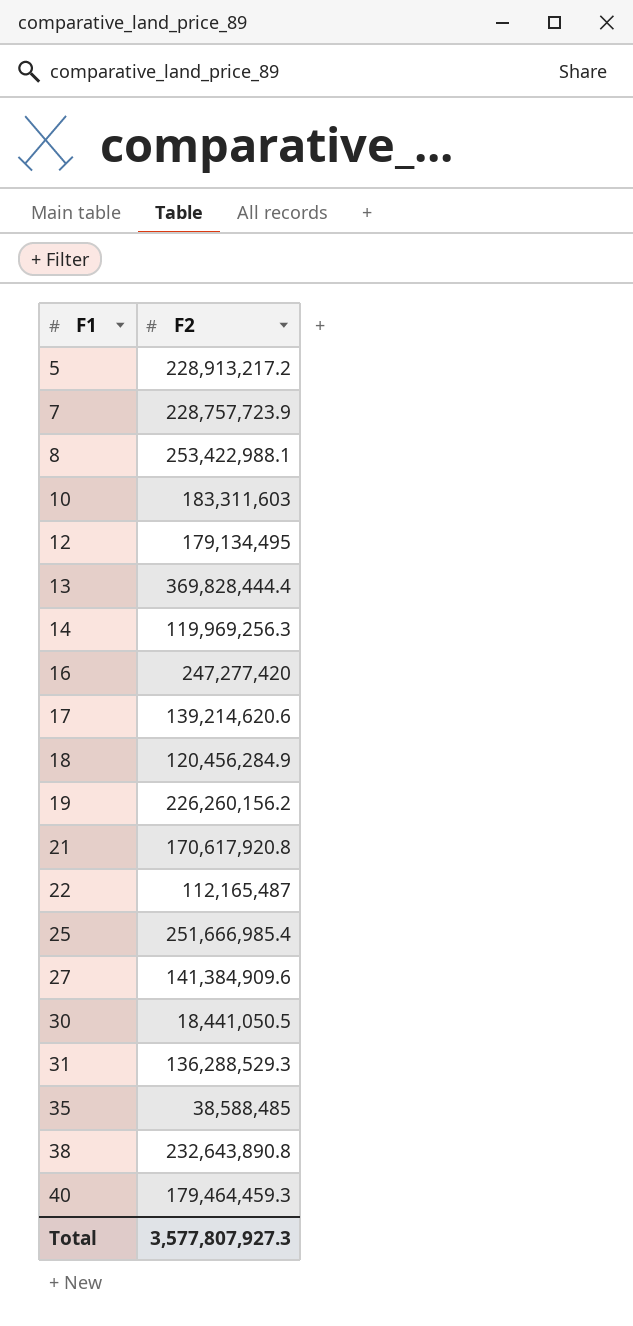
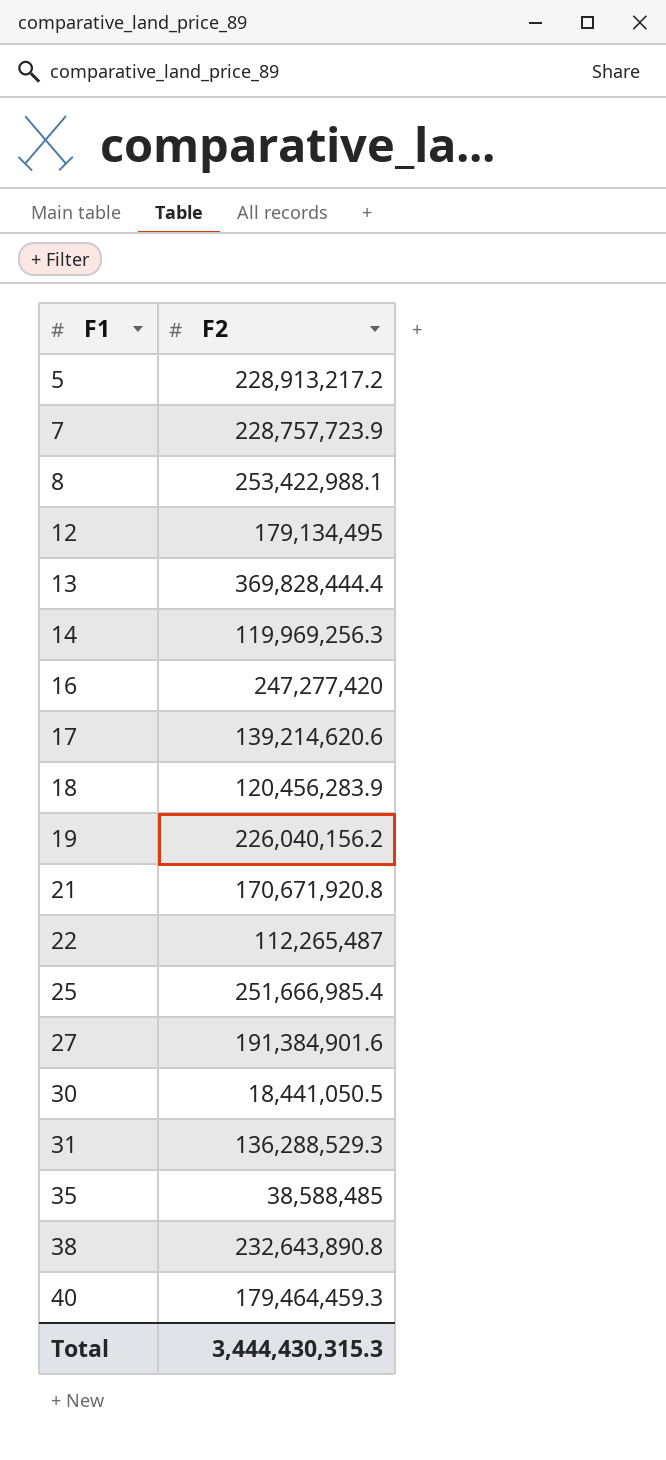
row 10: 183,311,603 -> none
18 | F2: 120,456,284.9 -> 120,456,283.9
19 | F2: 226,260,156.2 -> 226,040,156.2
21 | F2: 170,617,920.8 -> 170,671,920.8
22 | F2: 112,165,487 -> 112,265,487
27 | F2: 141,384,909.6 -> 191,384,901.6
Total | F2: 3,577,807,927.3 -> 3,444,430,315.3

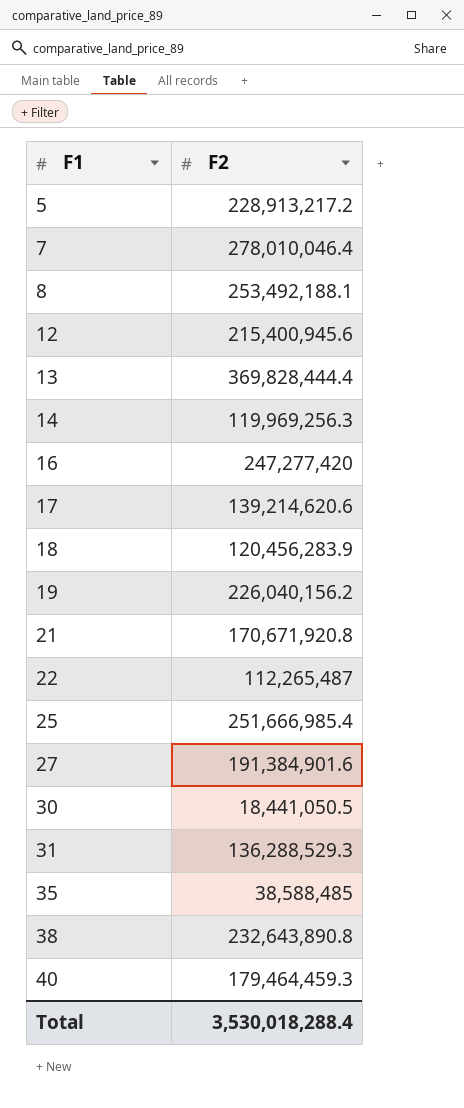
7 | F2: 228,757,723.9 -> 278,010,046.4
8 | F2: 253,422,988.1 -> 253,492,188.1
12 | F2: 179,134,495 -> 215,400,945.6
Total | F2: 3,444,430,315.3 -> 3,530,018,288.4

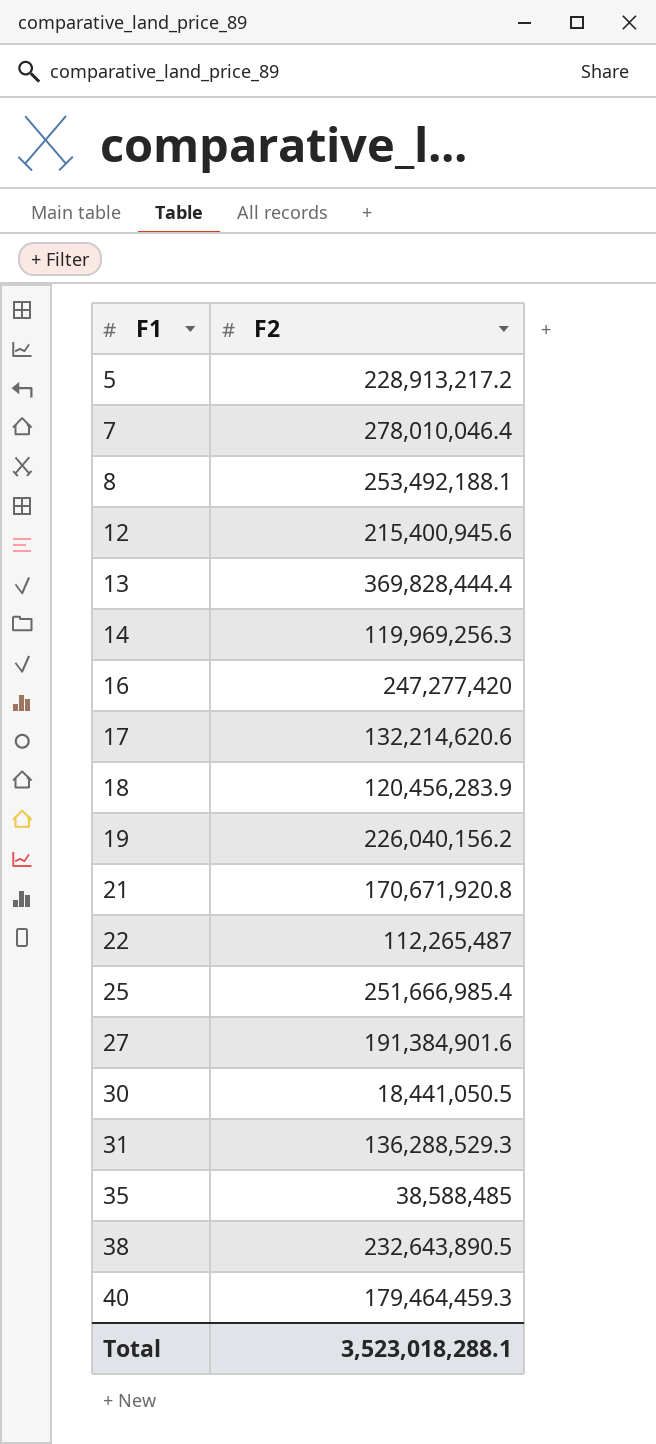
17 | F2: 139,214,620.6 -> 132,214,620.6
38 | F2: 232,643,890.8 -> 232,643,890.5
Total | F2: 3,530,018,288.4 -> 3,523,018,288.1

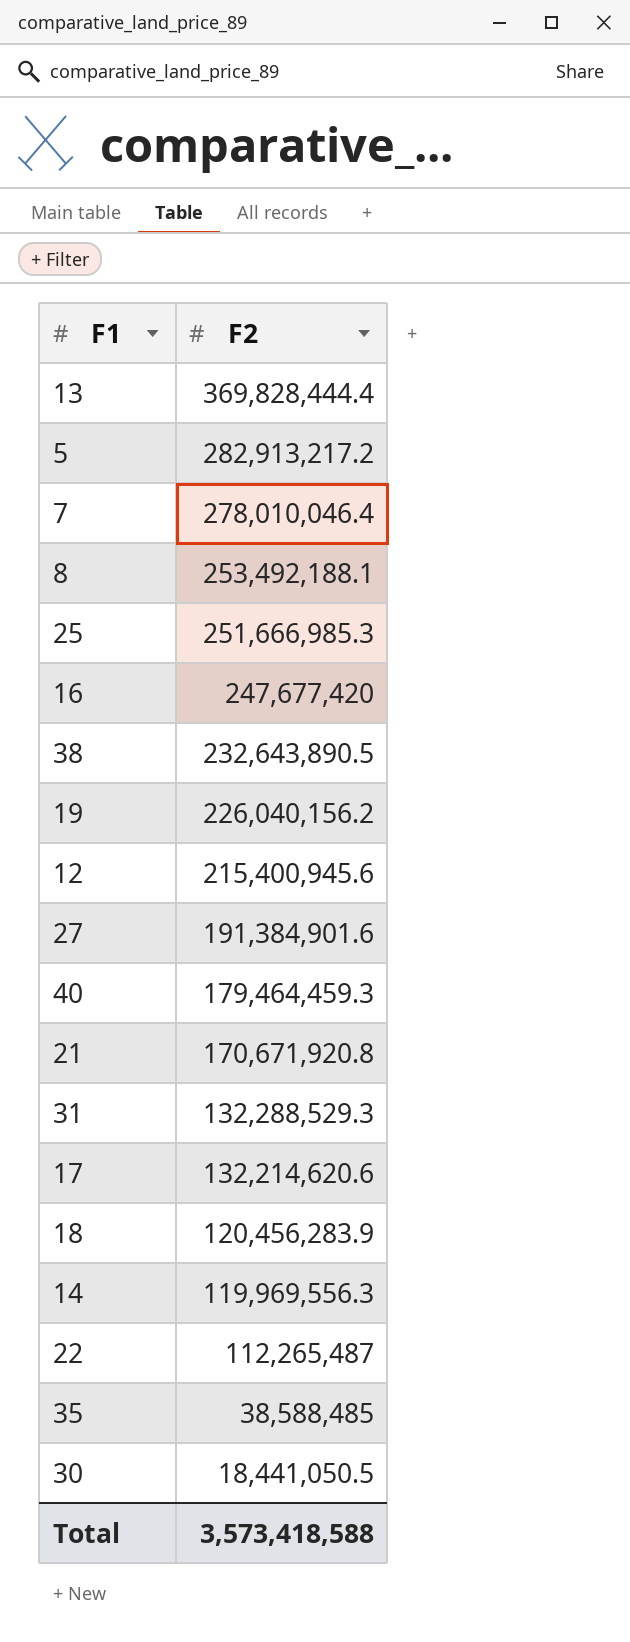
row order: F1 ascending -> F2 descending
5 | F2: 228,913,217.2 -> 282,913,217.2
25 | F2: 251,666,985.4 -> 251,666,985.3
16 | F2: 247,277,420 -> 247,677,420
31 | F2: 136,288,529.3 -> 132,288,529.3
14 | F2: 119,969,256.3 -> 119,969,556.3
Total | F2: 3,523,018,288.1 -> 3,573,418,588

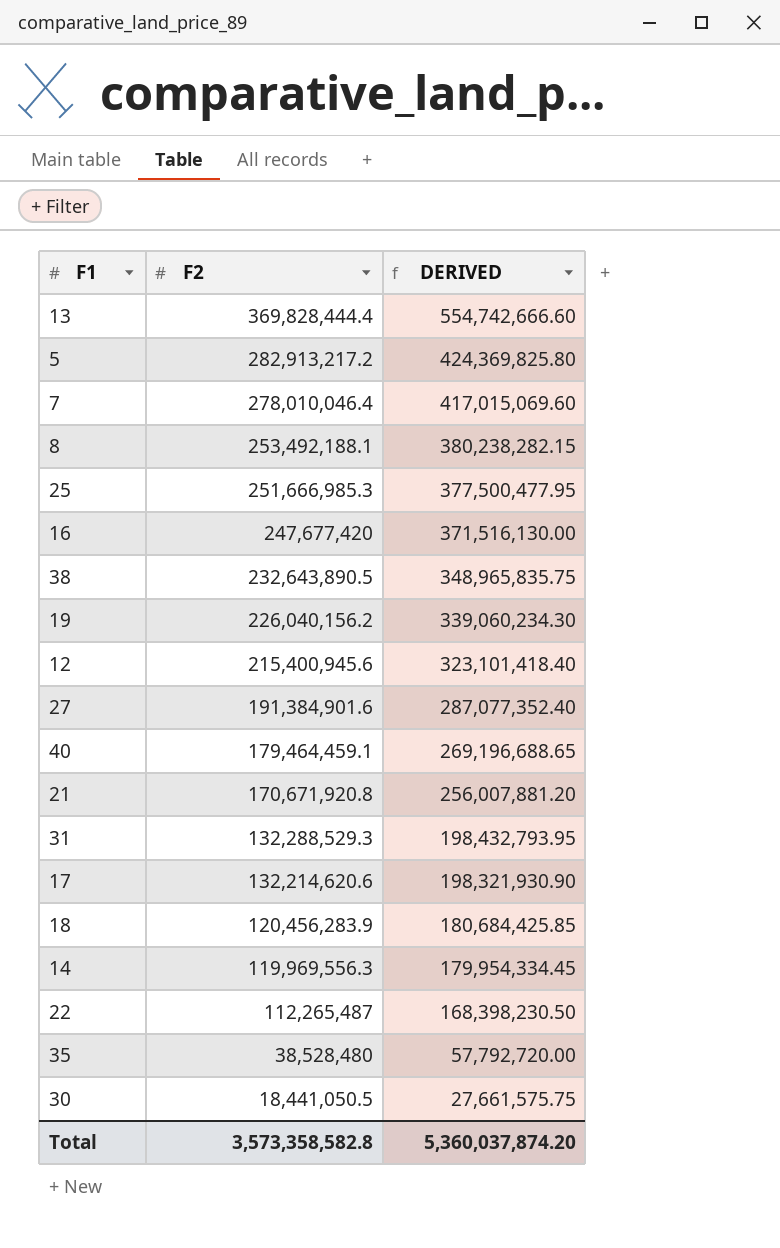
column DERIVED | formula: none -> [F2] * 1.5
40 | F2: 179,464,459.3 -> 179,464,459.1
35 | F2: 38,588,485 -> 38,528,480
Total | F2: 3,573,418,588 -> 3,573,358,582.8

